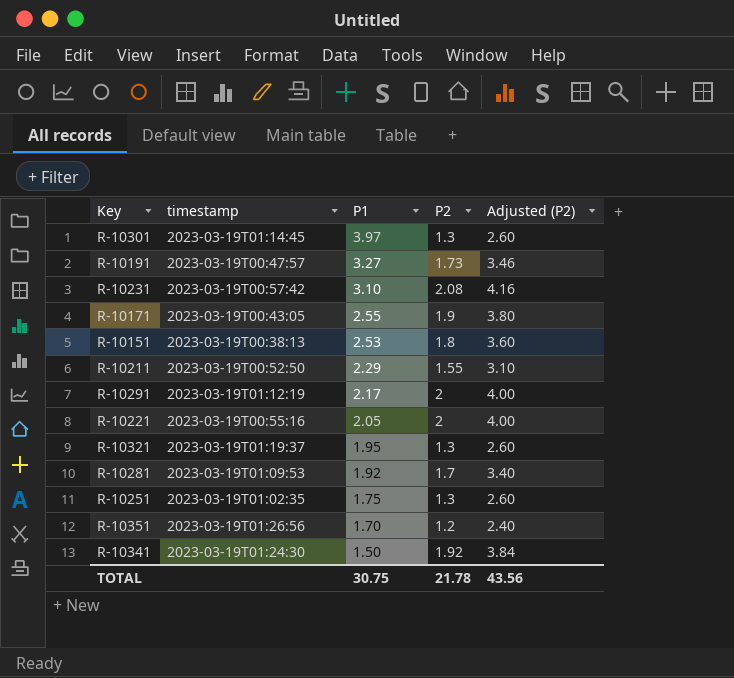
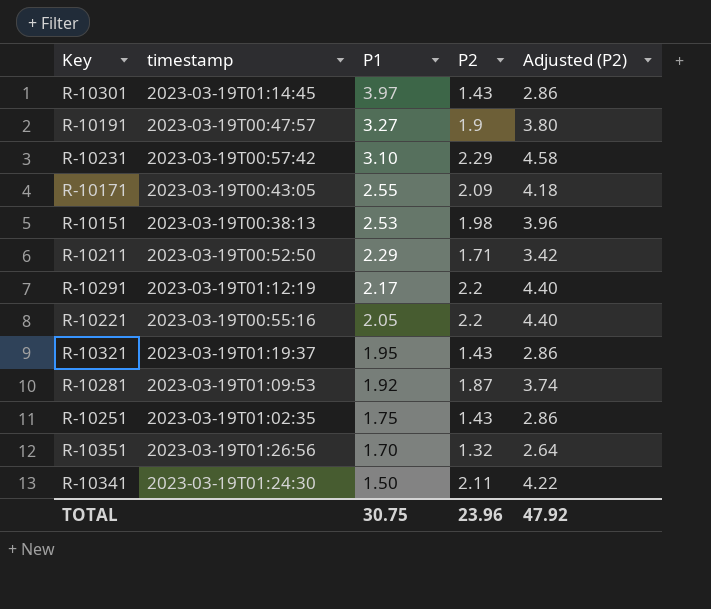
R-10301 | P2: 1.3 -> 1.43
R-10301 | Adjusted (P2): 2.60 -> 2.86
R-10191 | P2: 1.73 -> 1.9
R-10191 | Adjusted (P2): 3.46 -> 3.80
R-10231 | P2: 2.08 -> 2.29
R-10231 | Adjusted (P2): 4.16 -> 4.58
R-10171 | P2: 1.9 -> 2.09
R-10171 | Adjusted (P2): 3.80 -> 4.18
R-10151 | P2: 1.8 -> 1.98
R-10151 | Adjusted (P2): 3.60 -> 3.96
R-10211 | P2: 1.55 -> 1.71
R-10211 | Adjusted (P2): 3.10 -> 3.42
R-10291 | P2: 2 -> 2.2
R-10291 | Adjusted (P2): 4.00 -> 4.40
R-10221 | P2: 2 -> 2.2
R-10221 | Adjusted (P2): 4.00 -> 4.40
R-10321 | P2: 1.3 -> 1.43
R-10321 | Adjusted (P2): 2.60 -> 2.86
R-10281 | P2: 1.7 -> 1.87
R-10281 | Adjusted (P2): 3.40 -> 3.74
R-10251 | P2: 1.3 -> 1.43
R-10251 | Adjusted (P2): 2.60 -> 2.86
R-10351 | P2: 1.2 -> 1.32
R-10351 | Adjusted (P2): 2.40 -> 2.64
R-10341 | P2: 1.92 -> 2.11
R-10341 | Adjusted (P2): 3.84 -> 4.22
TOTAL | P2: 21.78 -> 23.96
TOTAL | Adjusted (P2): 43.56 -> 47.92

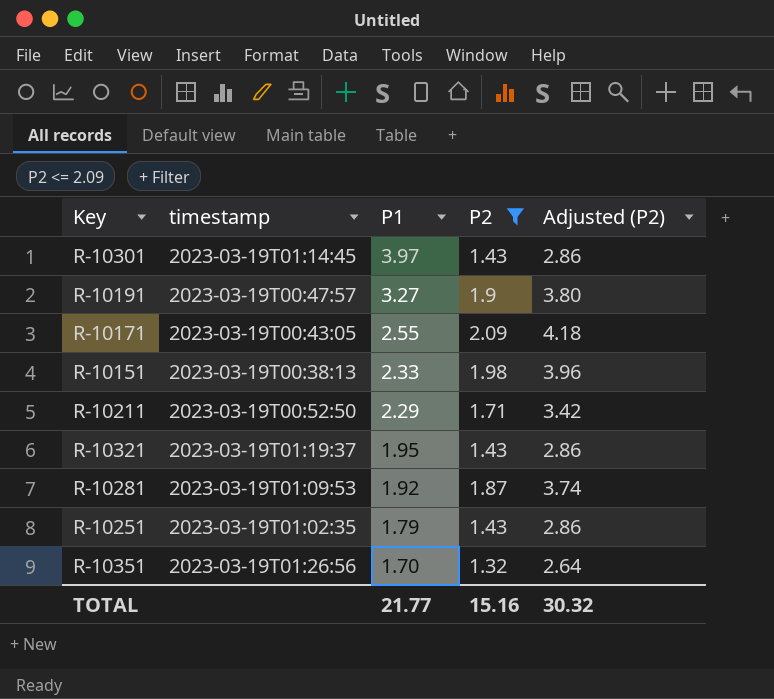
filter: none -> P2 <= 2.09
R-10151 | P1: 2.53 -> 2.33
R-10251 | P1: 1.75 -> 1.79
TOTAL | P1: 30.75 -> 21.77
TOTAL | P2: 23.96 -> 15.16
TOTAL | Adjusted (P2): 47.92 -> 30.32

